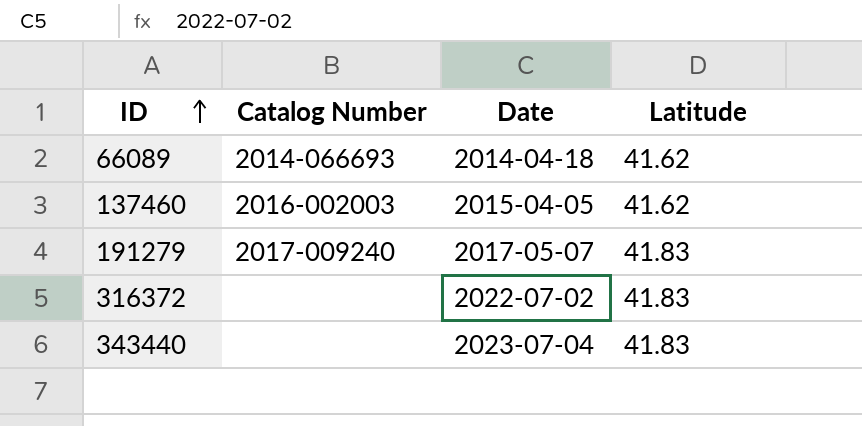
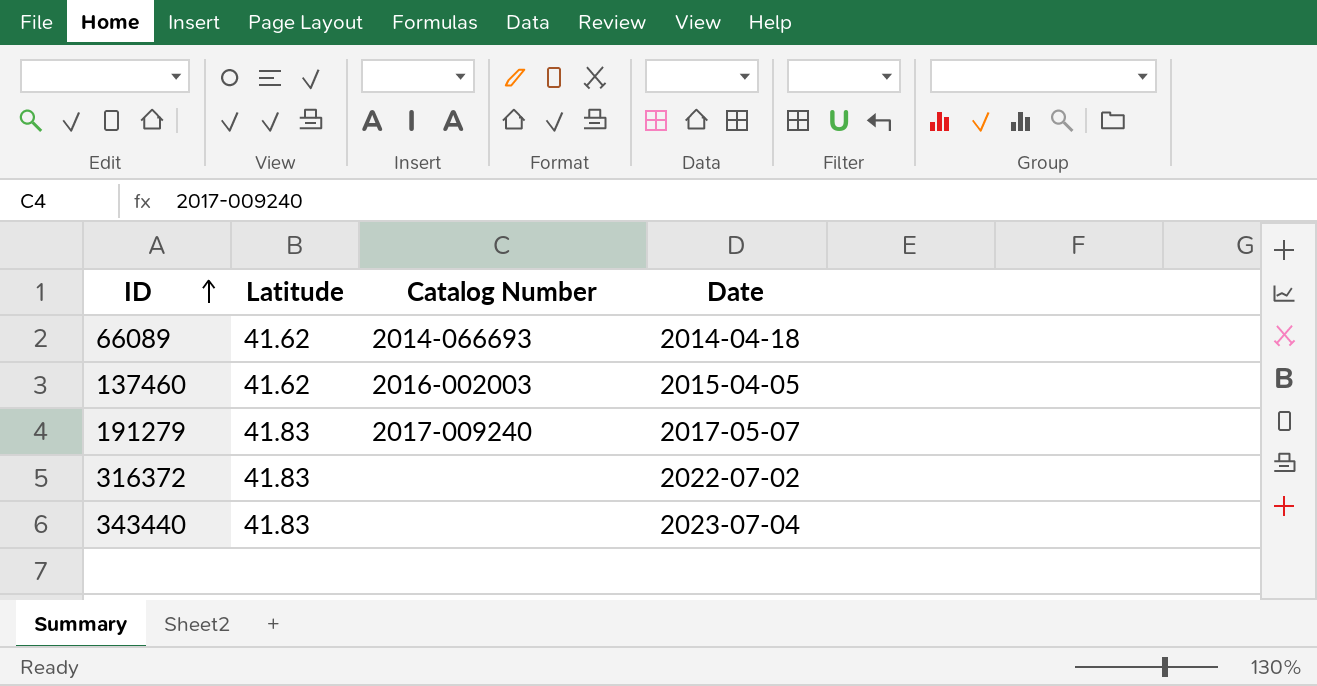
column Latitude | position: 4 -> 2

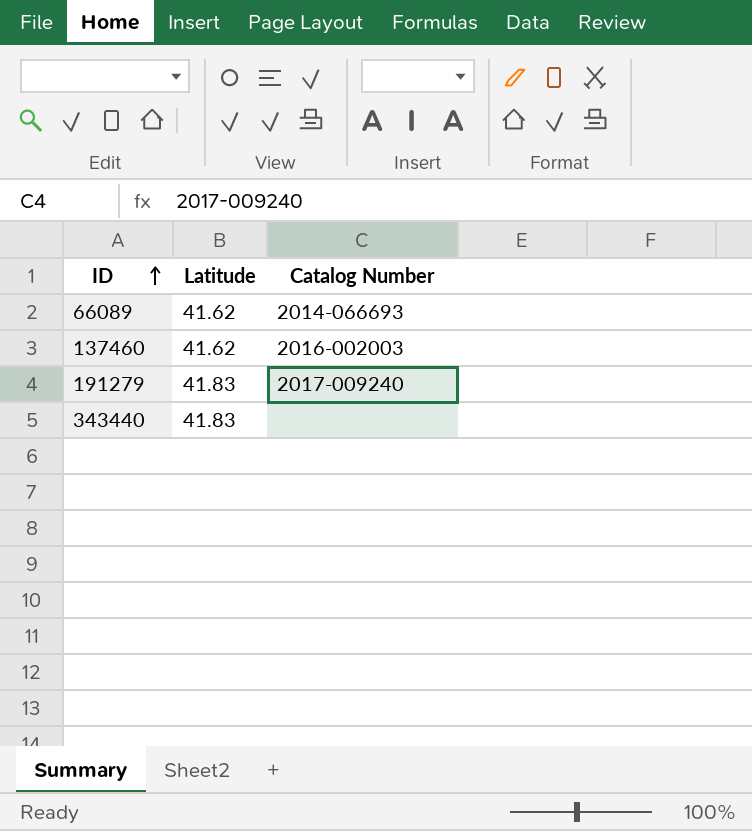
column Date | position: 4 -> none
row 316372: 41.83 | none | 2022-07-02 -> none

